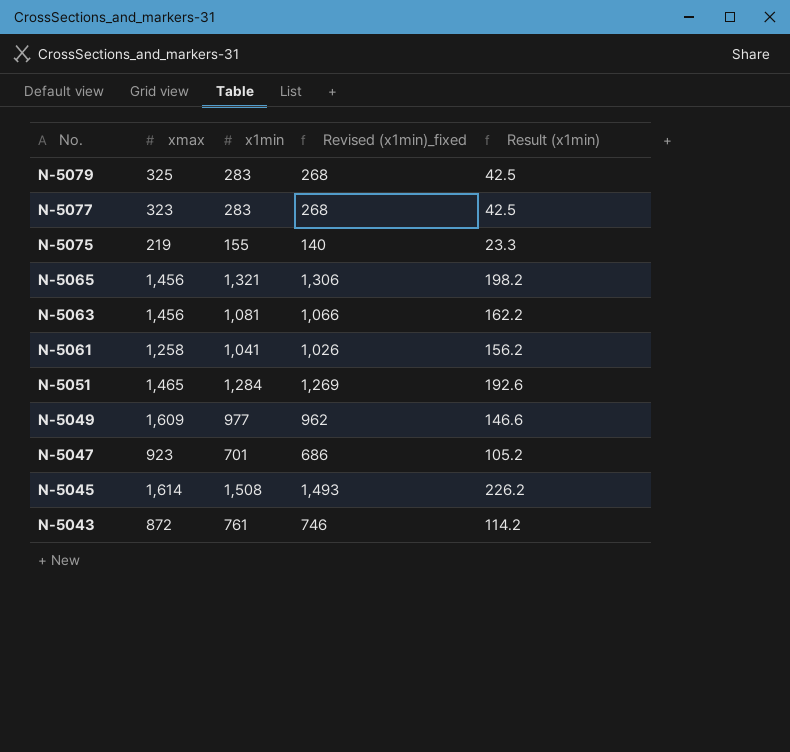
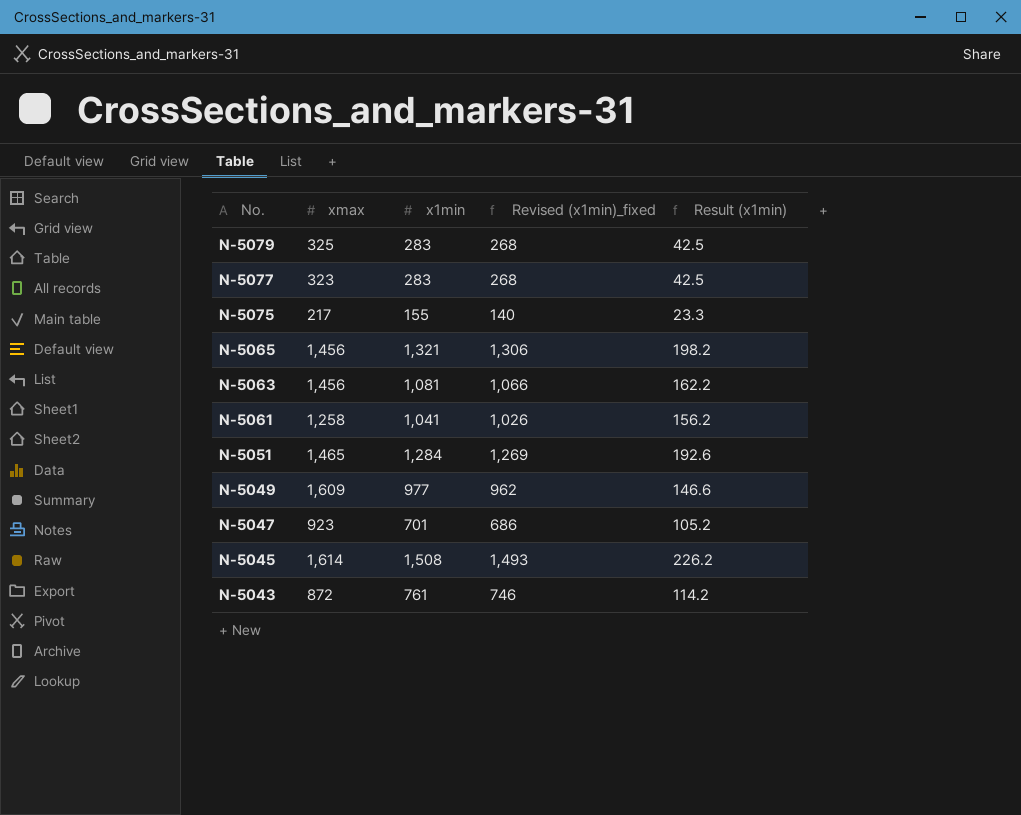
N-5075 | xmax: 219 -> 217

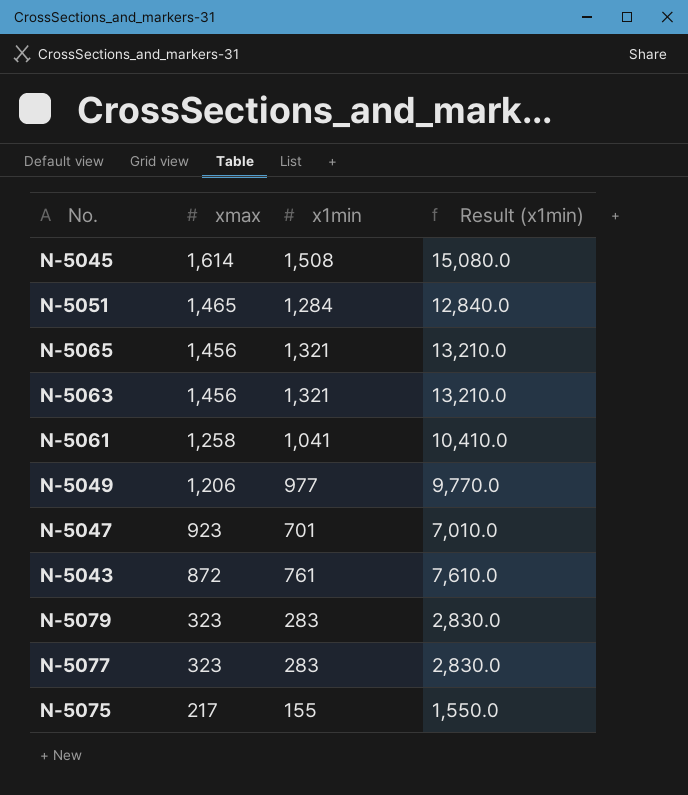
row order: No. descending -> xmax descending
column Revised (x1min)_fixed | formula: [x1min] - 15 -> none
column Result (x1min) | formula: [x1min] * 0.15 -> [x1min] * 10
N-5063 | x1min: 1,081 -> 1,321
N-5049 | xmax: 1,609 -> 1,206
N-5079 | xmax: 325 -> 323

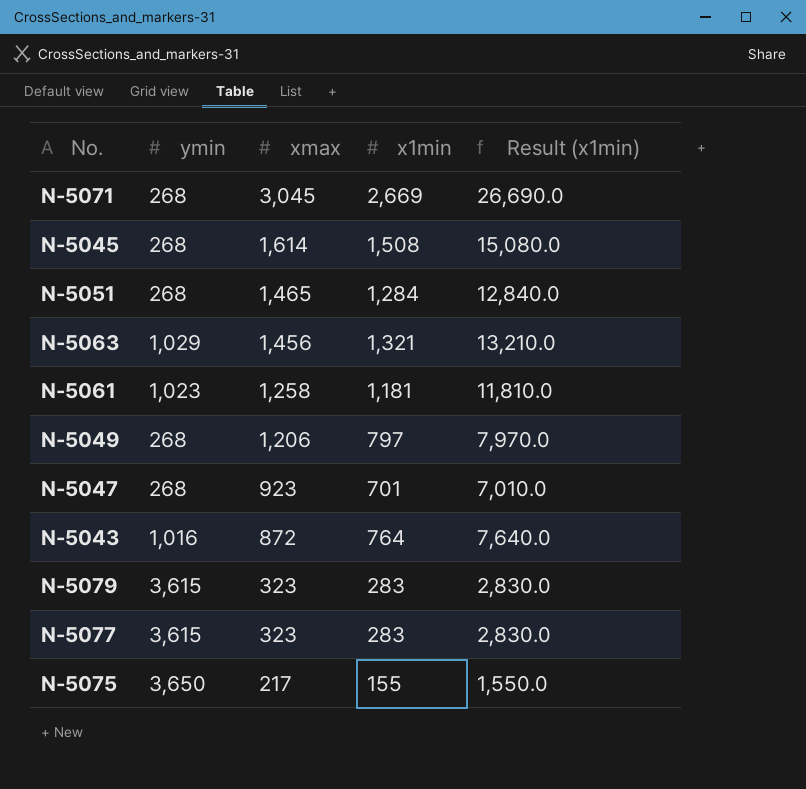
column ymin | position: none -> 2
row N-5065: 1,456 | 1,321 | 13,210.0 -> none
row N-5071: none -> 268 | 3,045 | 2,669 | 26,690.0
N-5061 | x1min: 1,041 -> 1,181
N-5061 | Result (x1min): 10,410.0 -> 11,810.0
N-5049 | x1min: 977 -> 797
N-5049 | Result (x1min): 9,770.0 -> 7,970.0
N-5043 | x1min: 761 -> 764
N-5043 | Result (x1min): 7,610.0 -> 7,640.0

